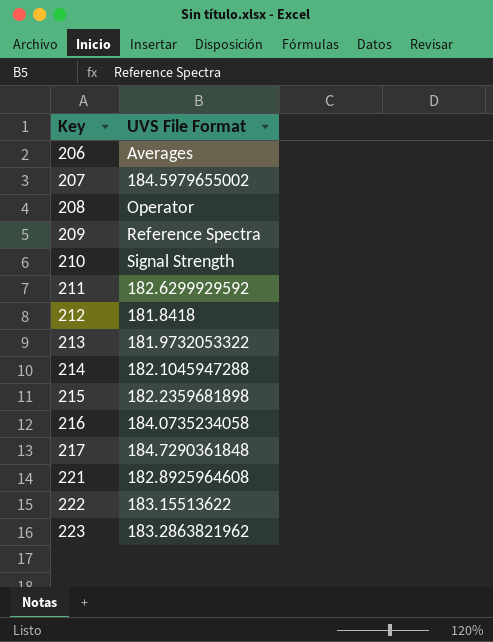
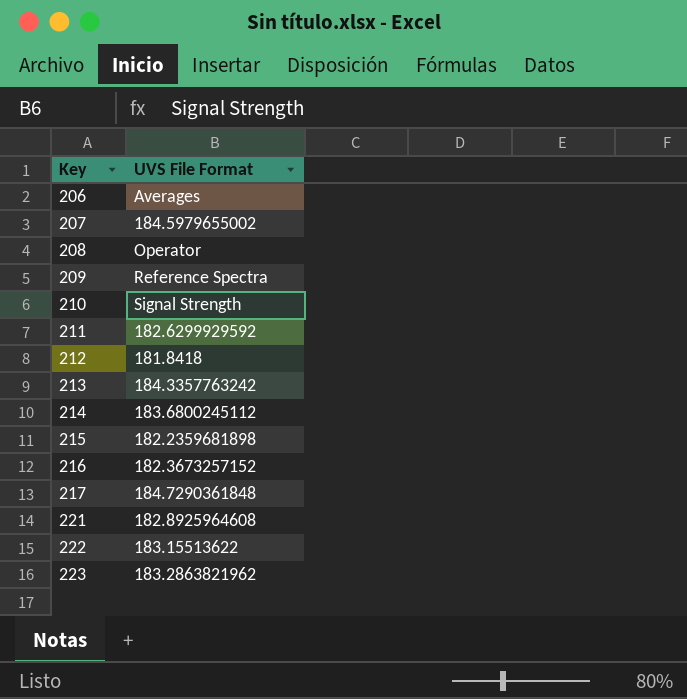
213 | UVS File Format: 181.9732053322 -> 184.3357763242
214 | UVS File Format: 182.1045947288 -> 183.6800245112
216 | UVS File Format: 184.0735234058 -> 182.3673257152

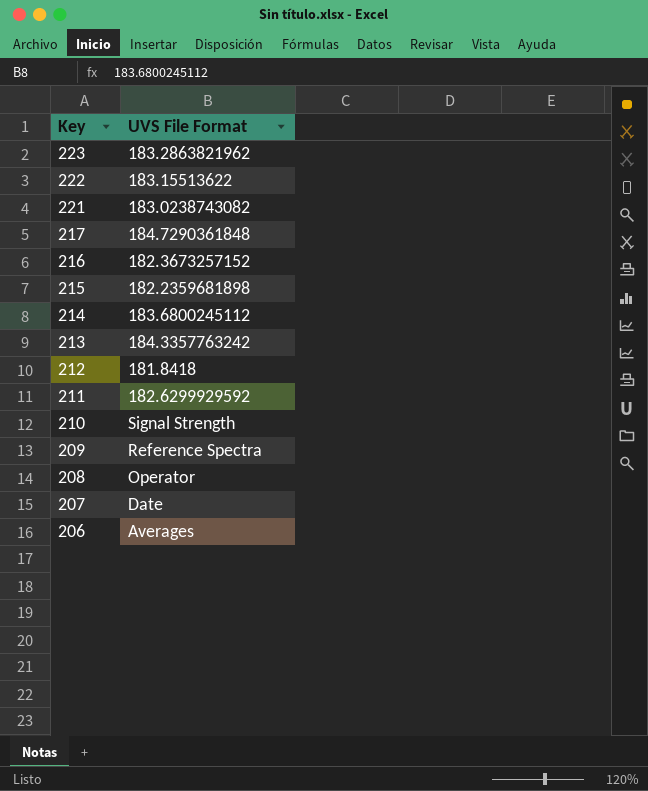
row order: Key ascending -> Key descending
221 | UVS File Format: 182.8925964608 -> 183.0238743082
207 | UVS File Format: 184.5979655002 -> Date

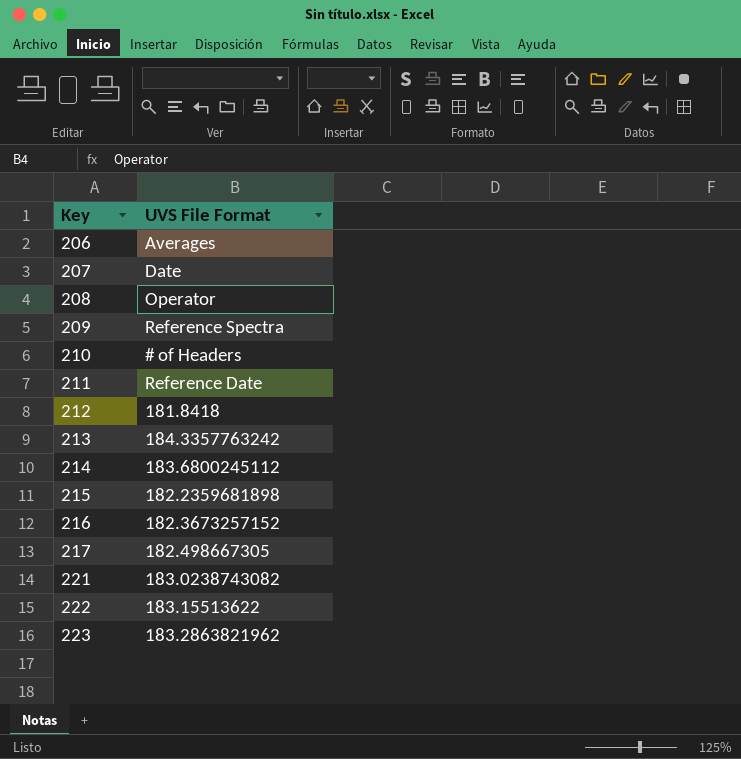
row order: Key descending -> Key ascending
210 | UVS File Format: Signal Strength -> # of Headers
211 | UVS File Format: 182.6299929592 -> Reference Date
217 | UVS File Format: 184.7290361848 -> 182.498667305

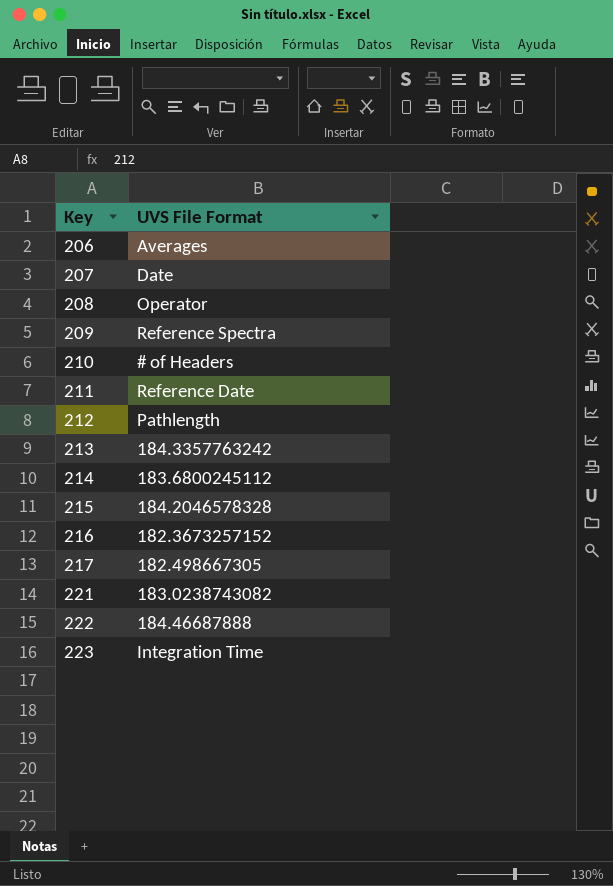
212 | UVS File Format: 181.8418 -> Pathlength
215 | UVS File Format: 182.2359681898 -> 184.2046578328
222 | UVS File Format: 183.15513622 -> 184.46687888
223 | UVS File Format: 183.2863821962 -> Integration Time

